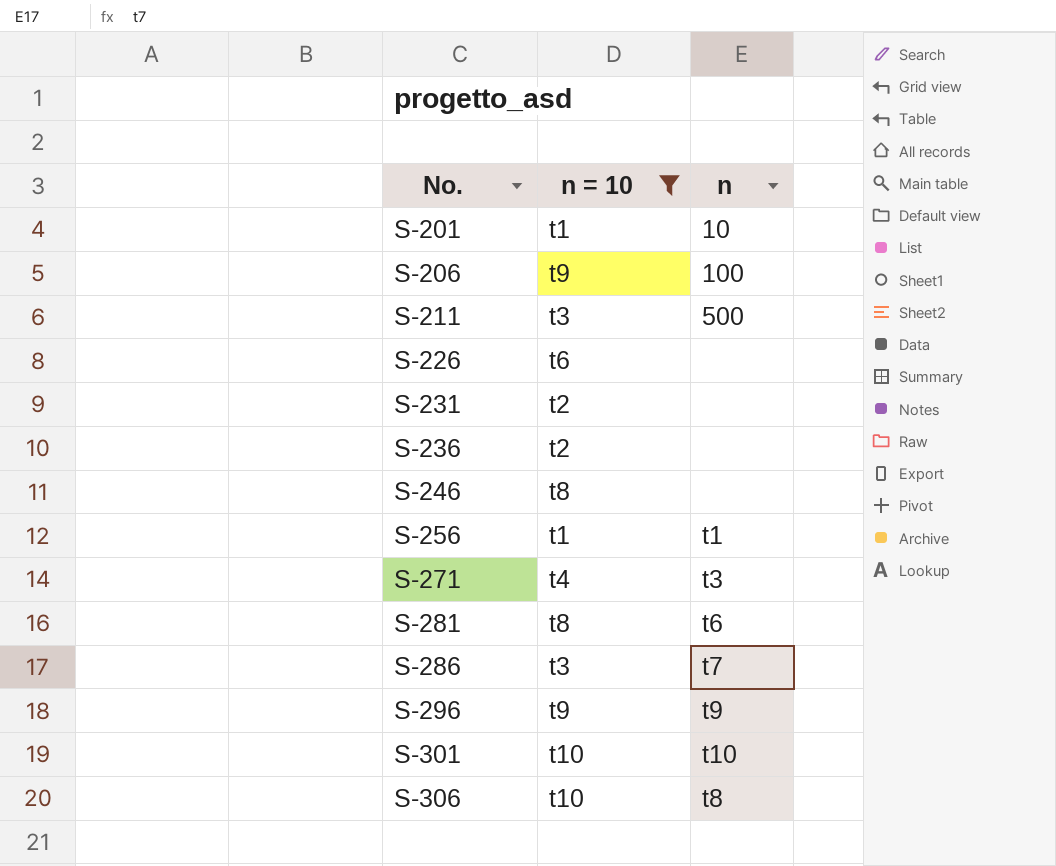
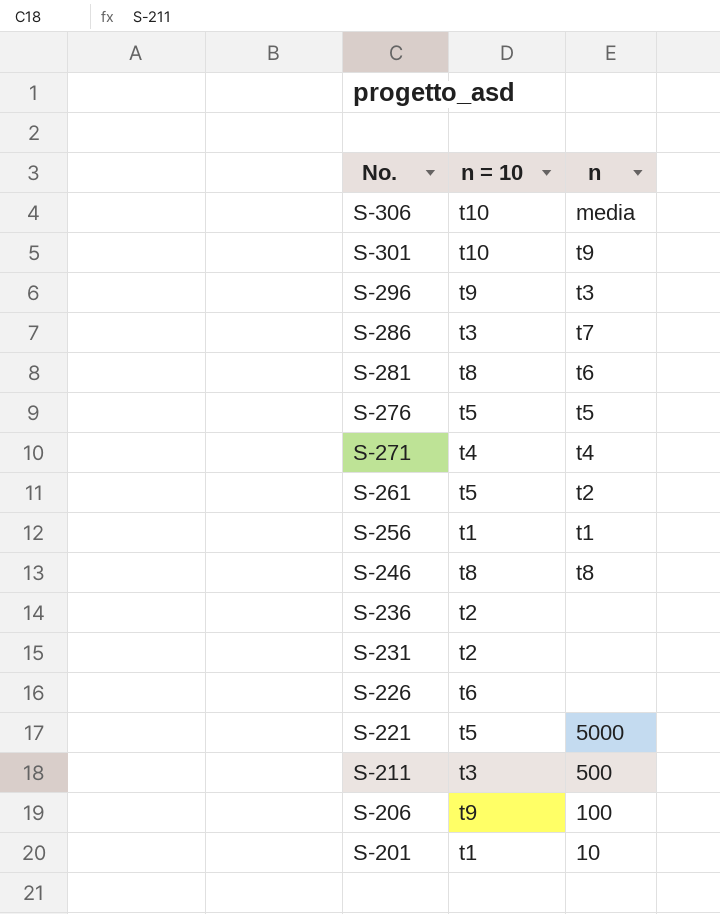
filter: n = 10 != t5 -> none
row order: No. ascending -> No. descending
S-306 | n: t8 -> media
S-301 | n: t10 -> t9
S-296 | n: t9 -> t3
S-271 | n: t3 -> t4
S-246 | n: none -> t8

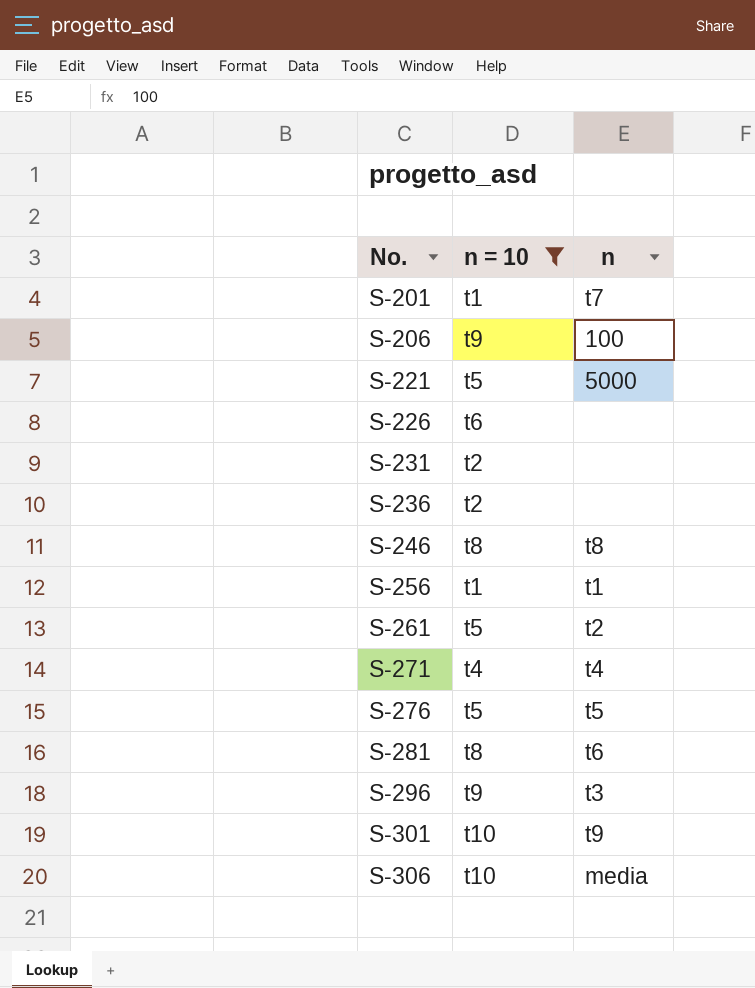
filter: none -> n = 10 != t3
row order: No. descending -> No. ascending
S-201 | n: 10 -> t7

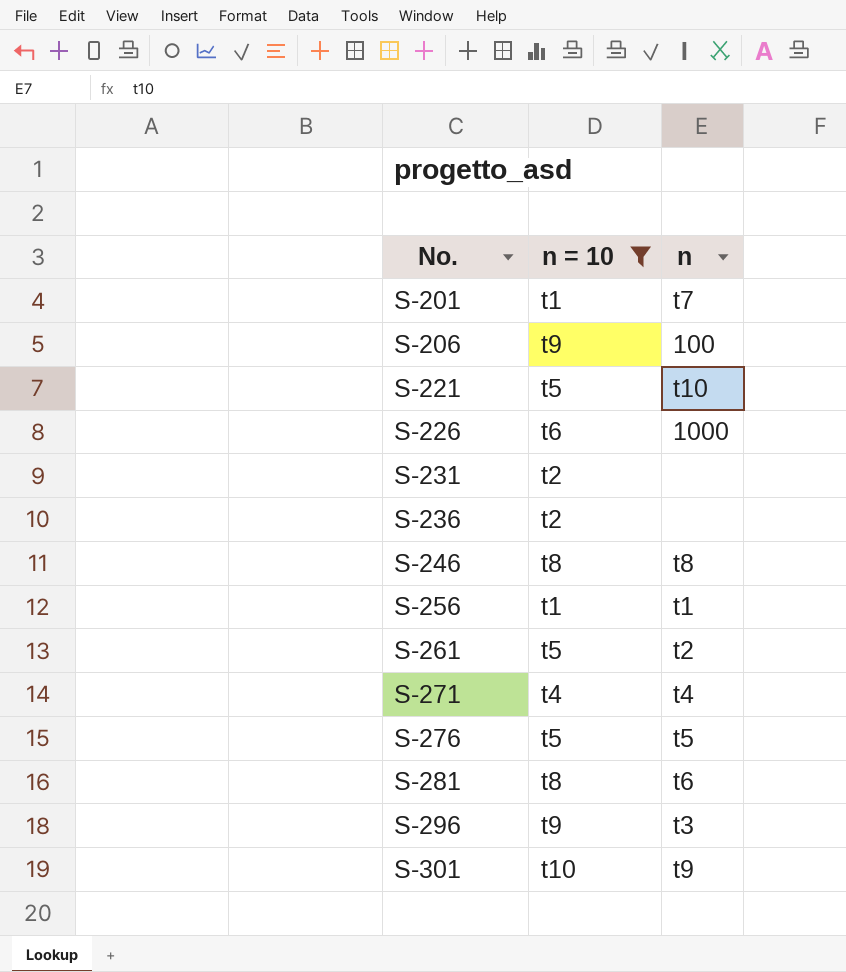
row S-306: t10 | media -> none
S-221 | n: 5000 -> t10
S-226 | n: none -> 1000

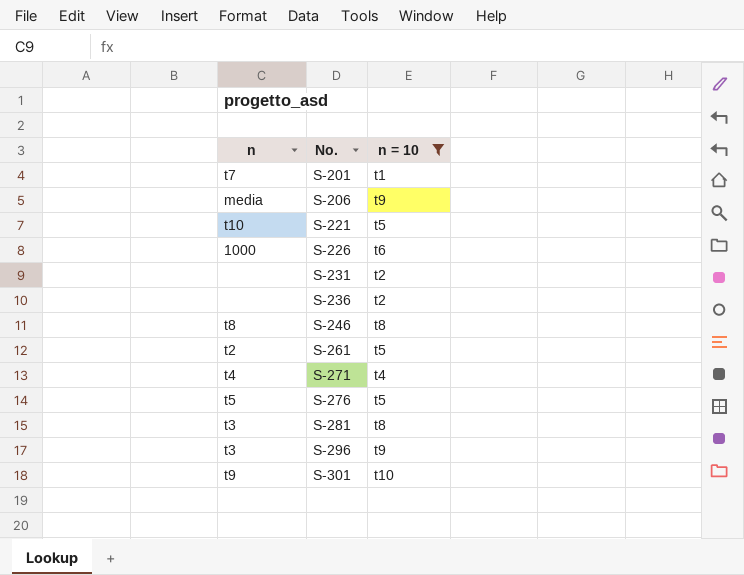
column n | position: 3 -> 1
row S-256: t1 | t1 -> none
S-206 | n: 100 -> media
S-281 | n: t6 -> t3

